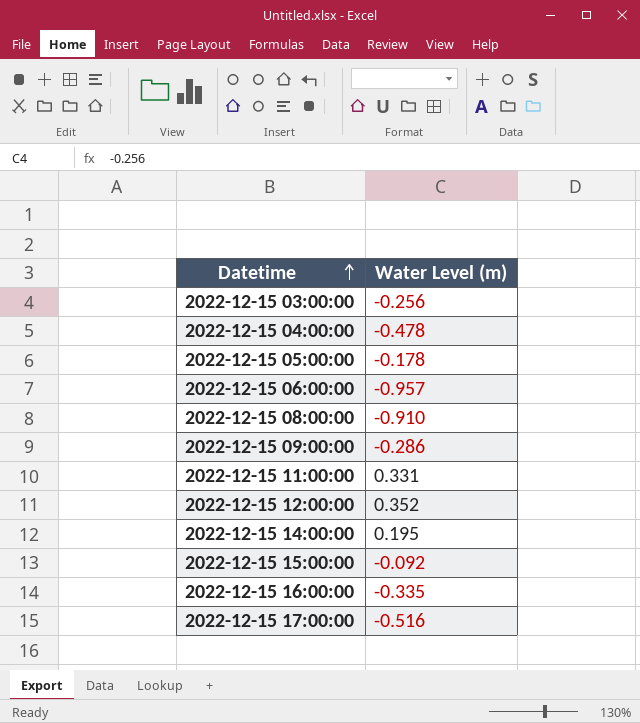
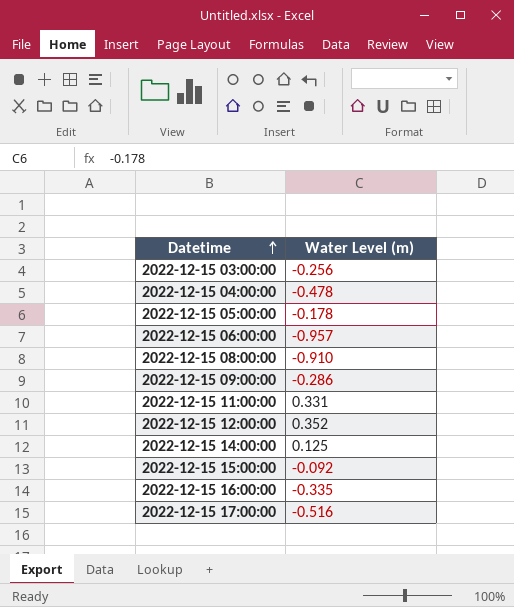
2022-12-15 14:00:00 | Water Level (m): 0.195 -> 0.125

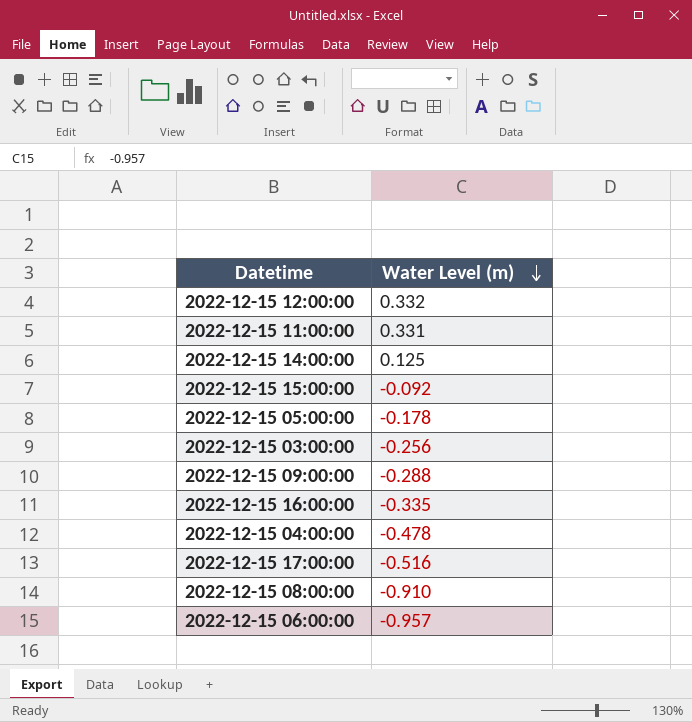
row order: Datetime ascending -> Water Level (m) descending
2022-12-15 12:00:00 | Water Level (m): 0.352 -> 0.332
2022-12-15 09:00:00 | Water Level (m): -0.286 -> -0.288

